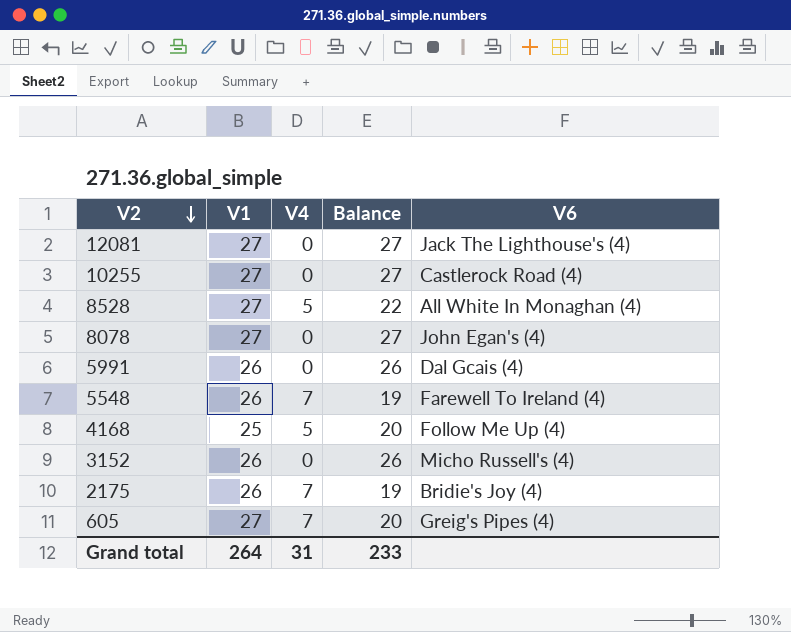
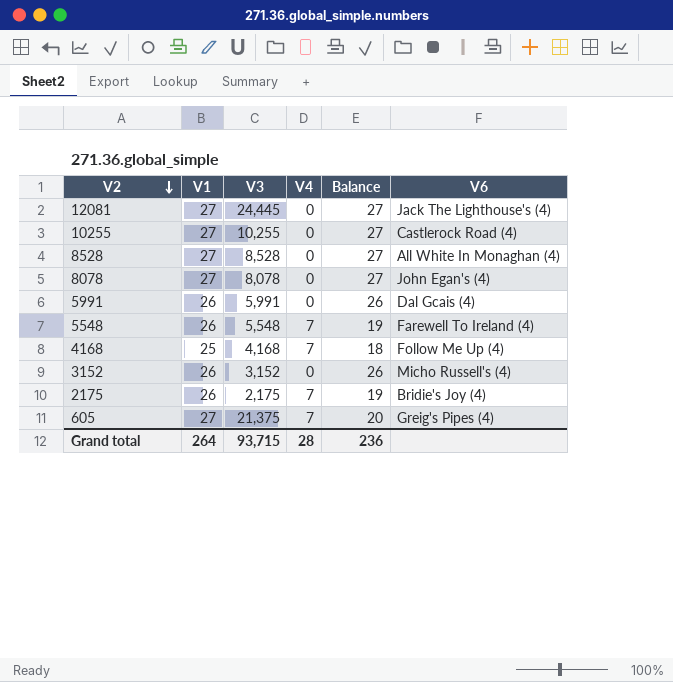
column V3 | position: none -> 3
8528 | V4: 5 -> 0
8528 | Balance: 22 -> 27
4168 | V4: 5 -> 7
4168 | Balance: 20 -> 18
Grand total | V4: 31 -> 28
Grand total | Balance: 233 -> 236

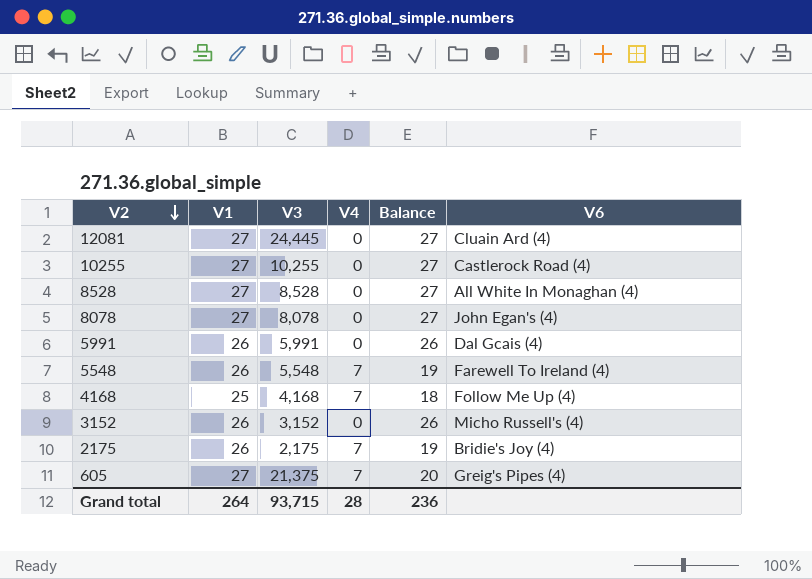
12081 | V6: Jack The Lighthouse's (4) -> Cluain Ard (4)

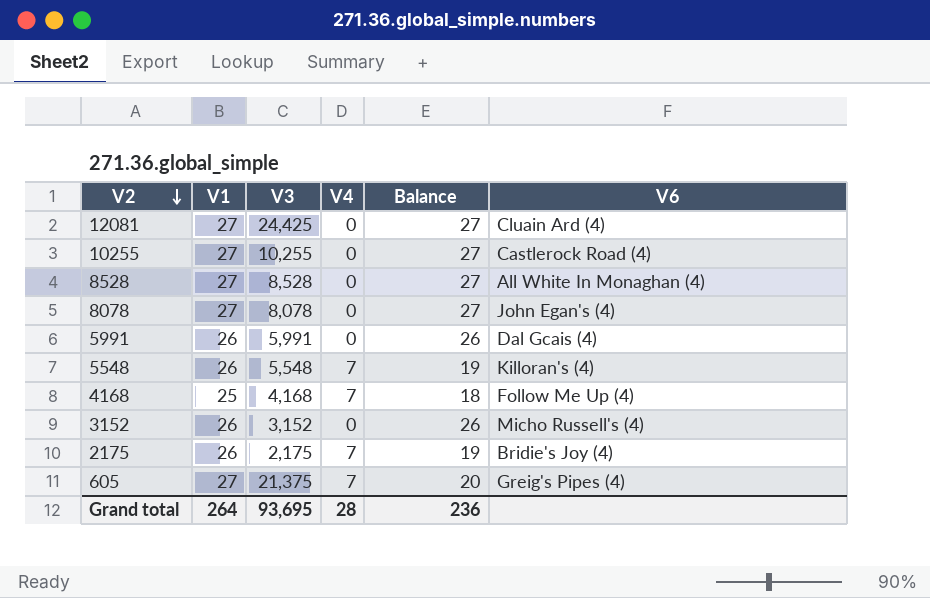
12081 | V3: 24,445 -> 24,425
5548 | V6: Farewell To Ireland (4) -> Killoran's (4)
Grand total | V3: 93,715 -> 93,695

